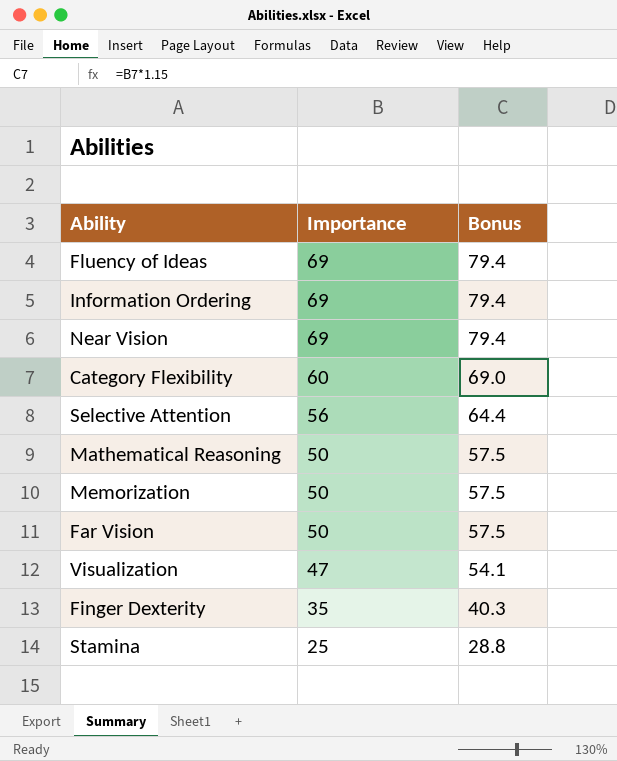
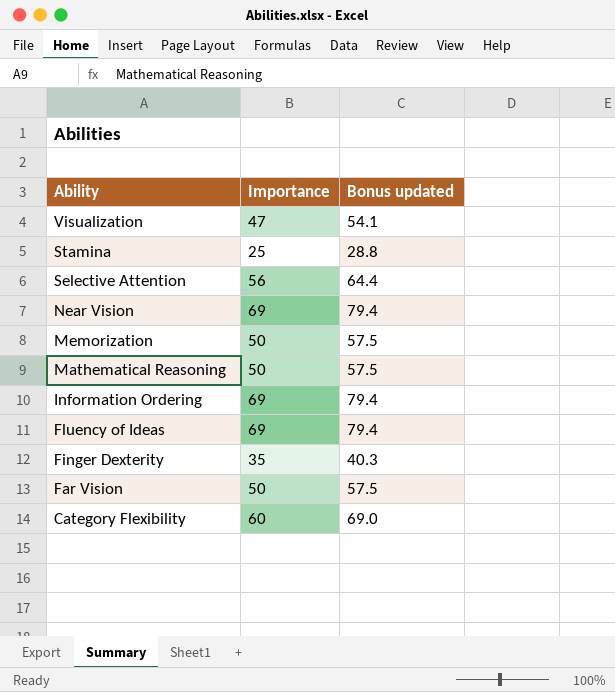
row order: Importance descending -> Ability descending
column name: Bonus -> Bonus updated

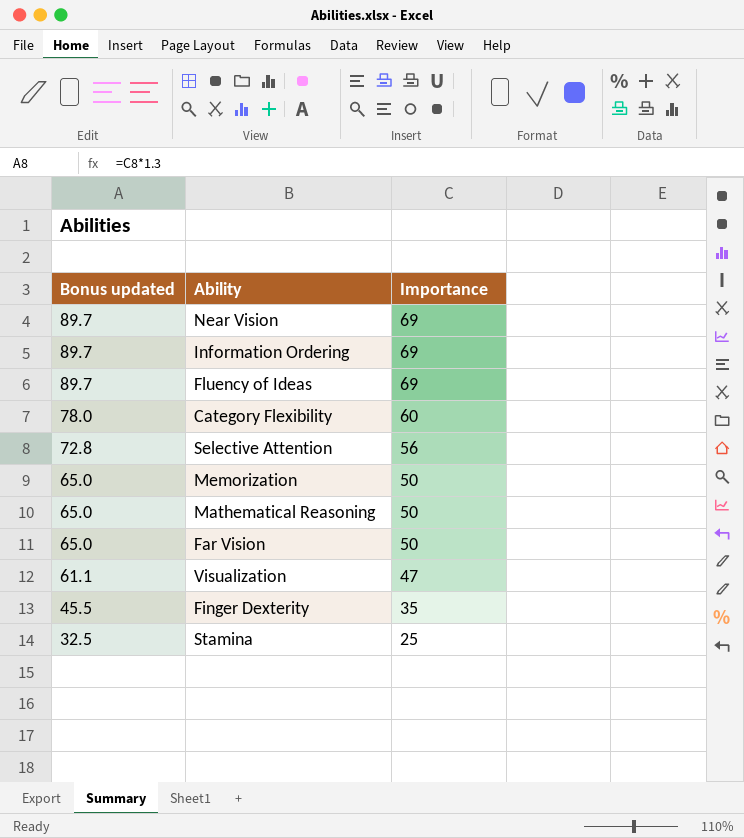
row order: Ability descending -> Bonus updated descending
column Bonus updated | formula: [Importance] * 1.15 -> [Importance] * 1.3
column Bonus updated | position: 3 -> 1

